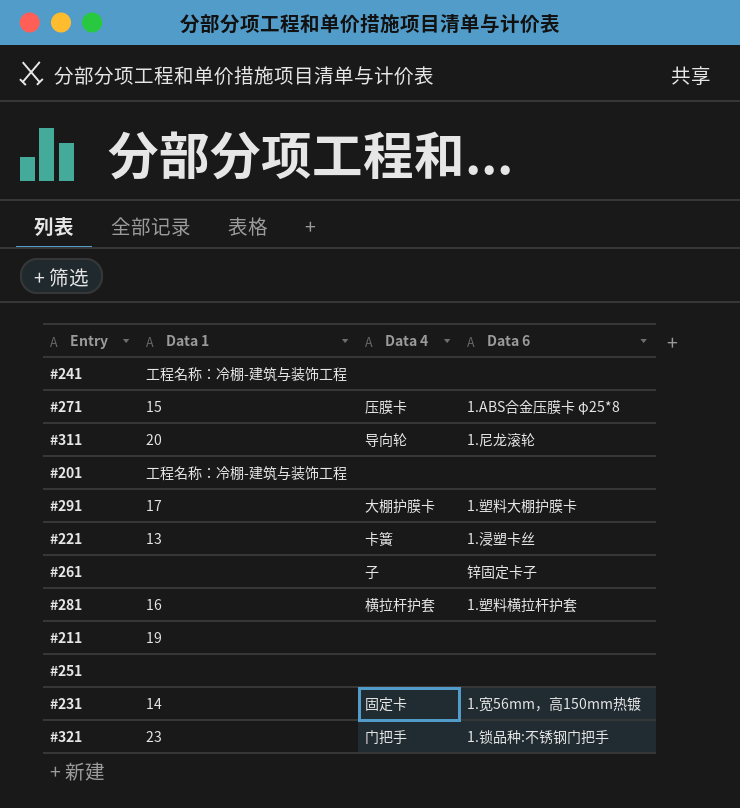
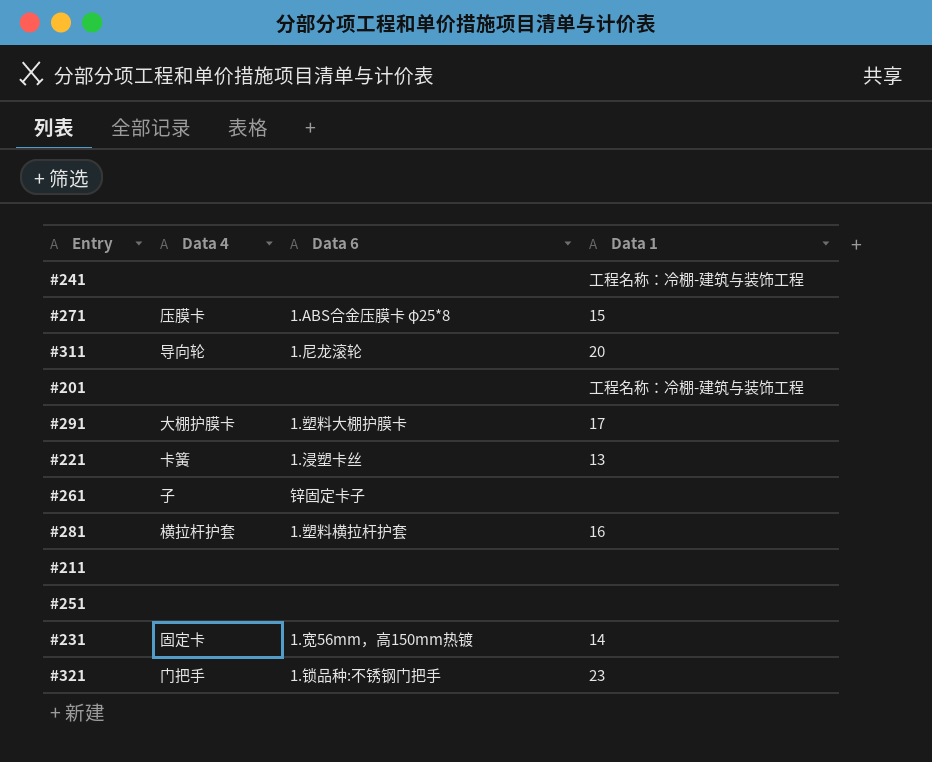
column Data 1 | position: 2 -> 4
#211 | Data 1: 19 -> none

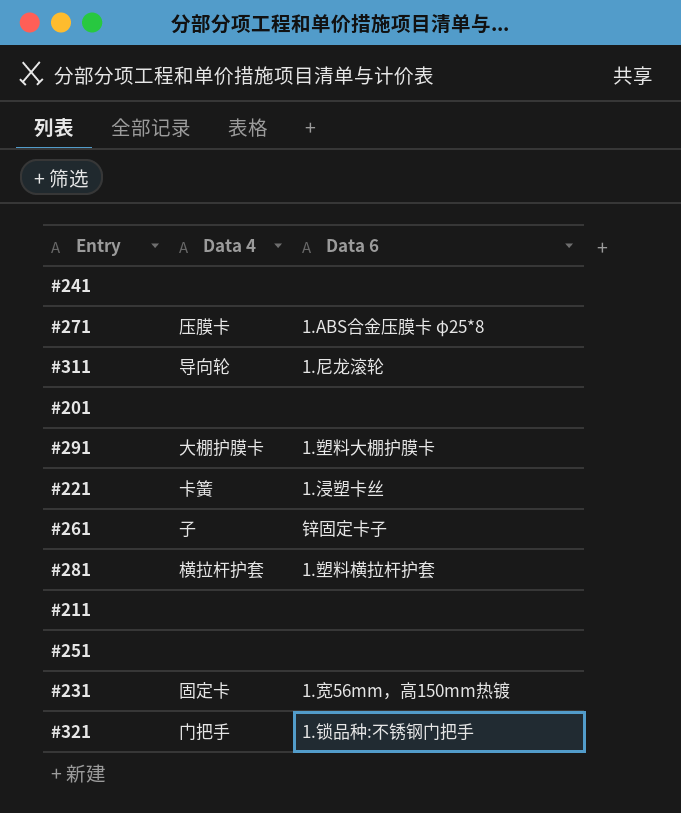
column Data 1 | position: 4 -> none

